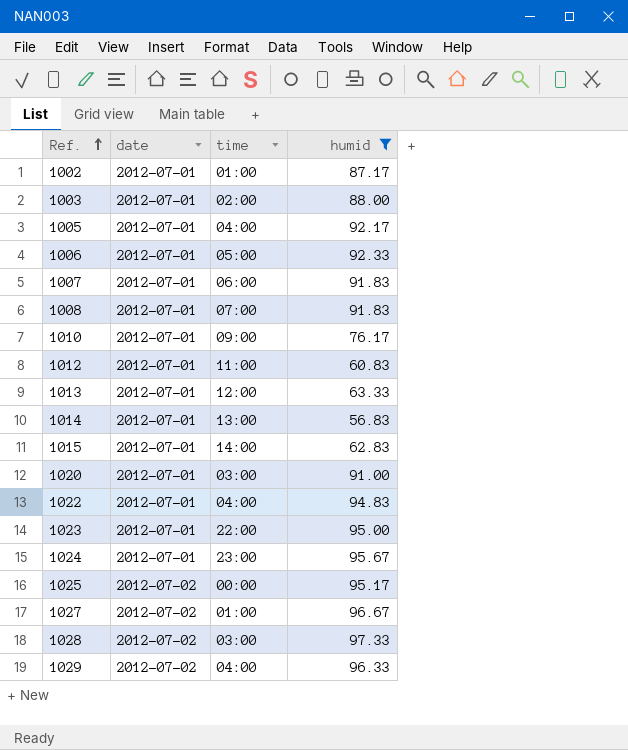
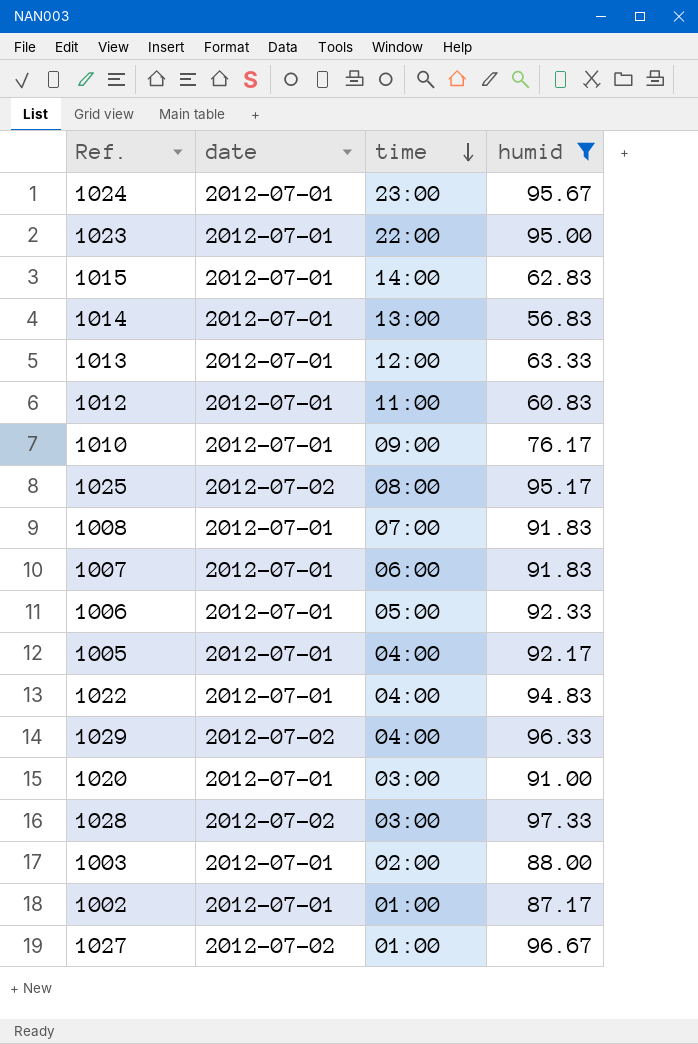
row order: Ref. ascending -> time descending
1025 | time: 00:00 -> 08:00

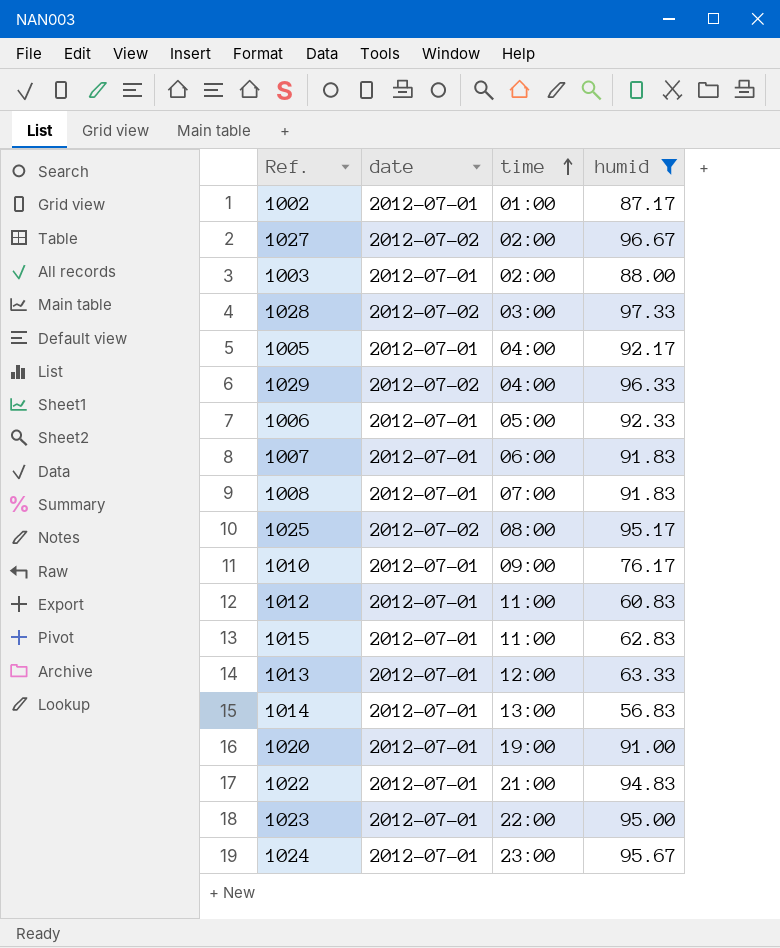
row order: time descending -> time ascending
1027 | time: 01:00 -> 02:00
1015 | time: 14:00 -> 11:00
1020 | time: 03:00 -> 19:00
1022 | time: 04:00 -> 21:00

